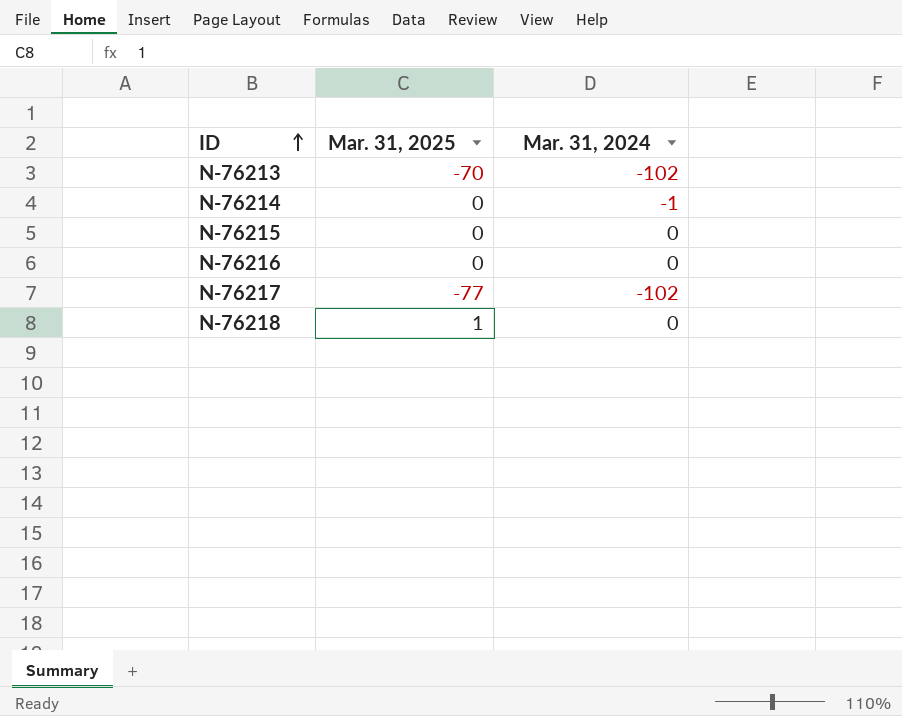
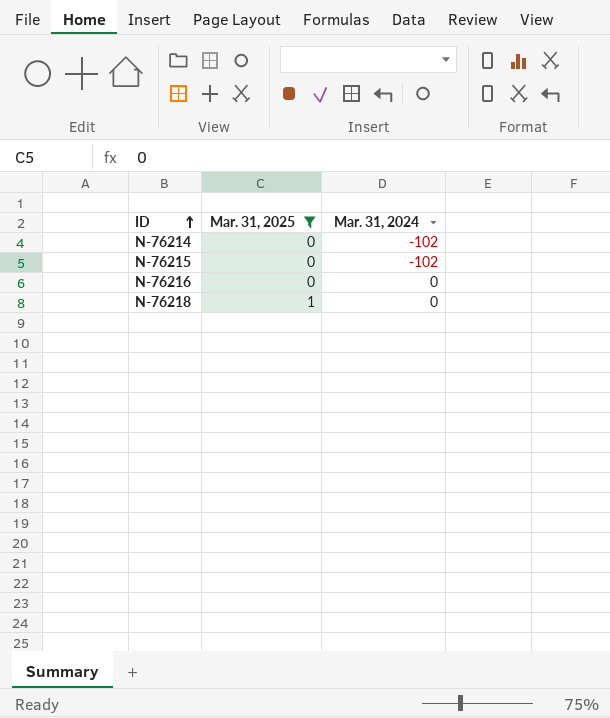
filter: none -> Mar. 31, 2025 >= 0
N-76214 | Mar. 31, 2024: -1 -> -102
N-76215 | Mar. 31, 2024: 0 -> -102

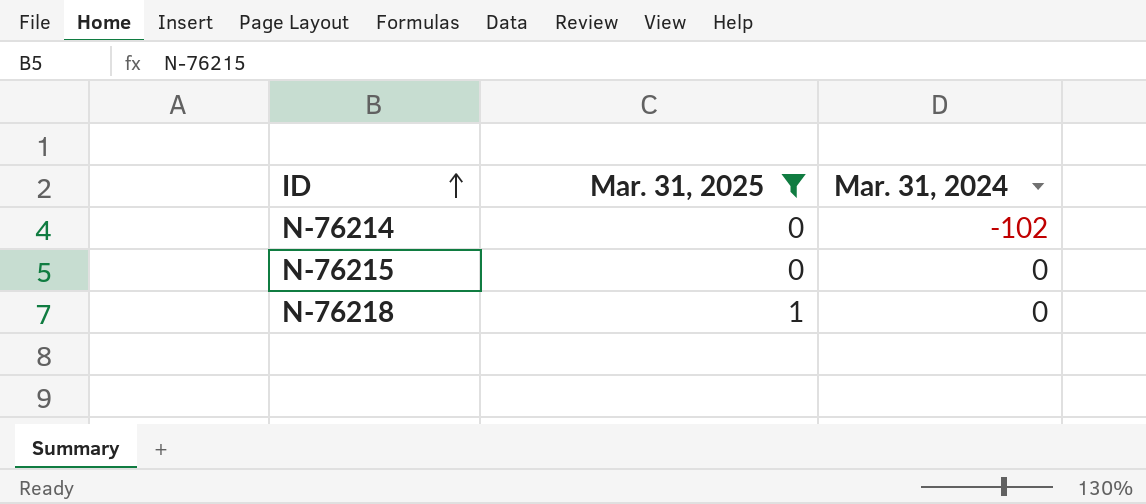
row N-76216: 0 | 0 -> none
N-76215 | Mar. 31, 2024: -102 -> 0

